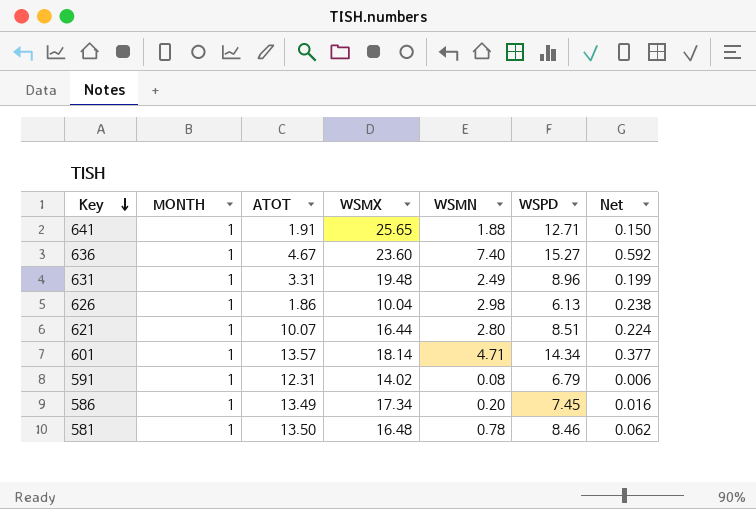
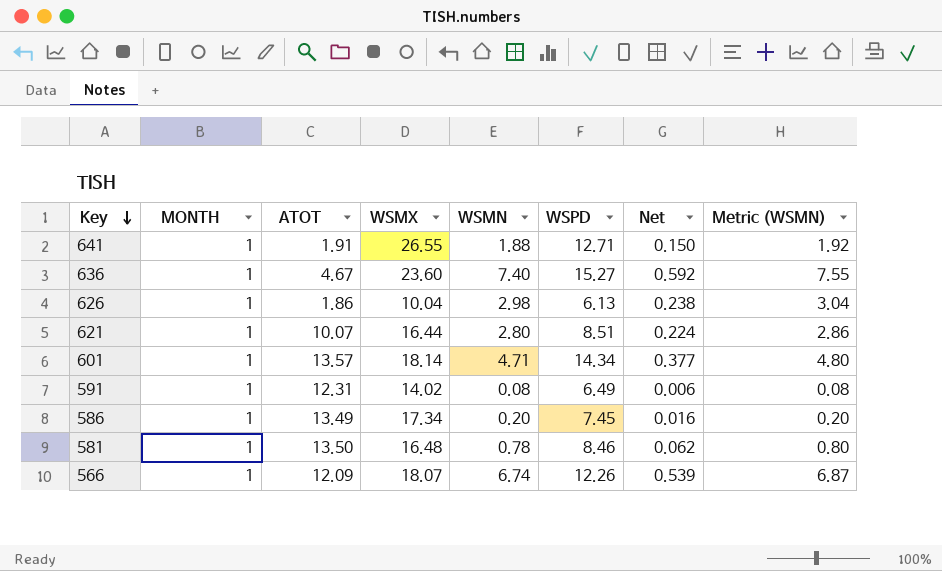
column Metric (WSMN) | formula: none -> [WSMN] * 1.02
row 631: 1 | 3.31 | 19.48 | 2.49 | 8.96 | 0.199 -> none
641 | WSMX: 25.65 -> 26.55
591 | WSPD: 6.79 -> 6.49
row 566: none -> 1 | 12.09 | 18.07 | 6.74 | 12.26 | 0.539 | 6.87

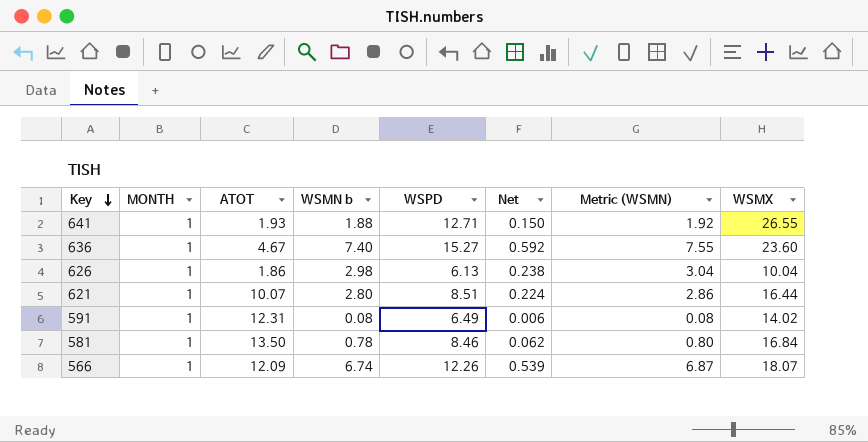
column name: WSMN -> WSMN b
column WSMX | position: 4 -> 8
row 601: 1 | 13.57 | 18.14 | 4.71 | 14.34 | 0.377 | 4.80 -> none
row 586: 1 | 13.49 | 17.34 | 0.20 | 7.45 | 0.016 | 0.20 -> none
641 | ATOT: 1.91 -> 1.93
581 | WSMX: 16.48 -> 16.84

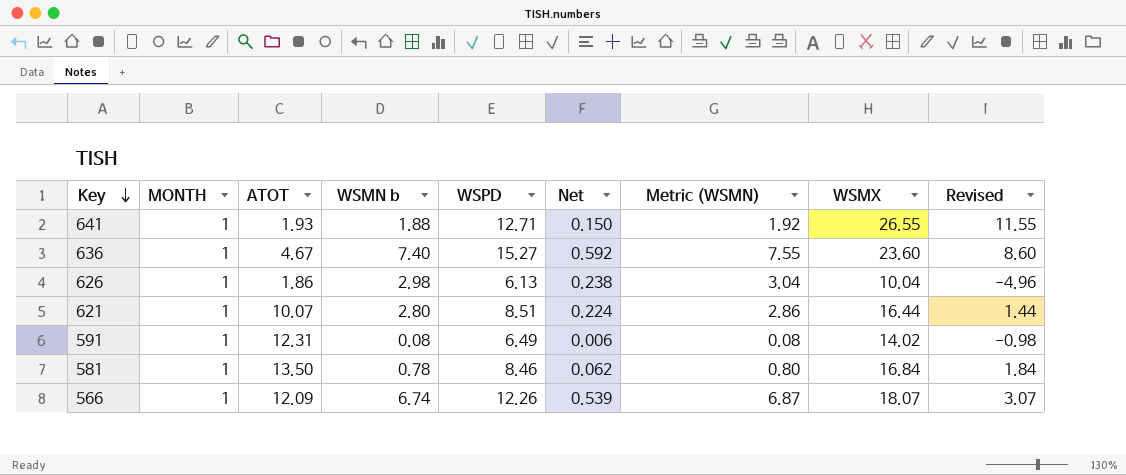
column Revised | formula: none -> [WSMX] - 15

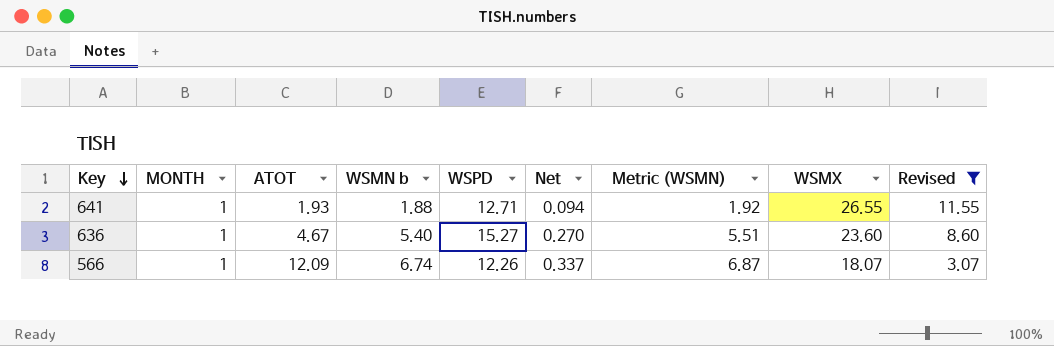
filter: none -> Revised >= 3.07
column Net | formula: [WSMN b] * 0.08 -> [WSMN b] * 0.05
636 | WSMN b: 7.40 -> 5.40
636 | Metric (WSMN): 7.55 -> 5.51

